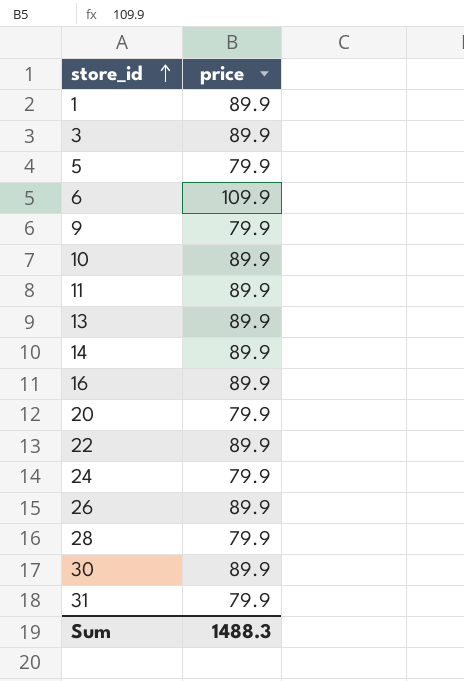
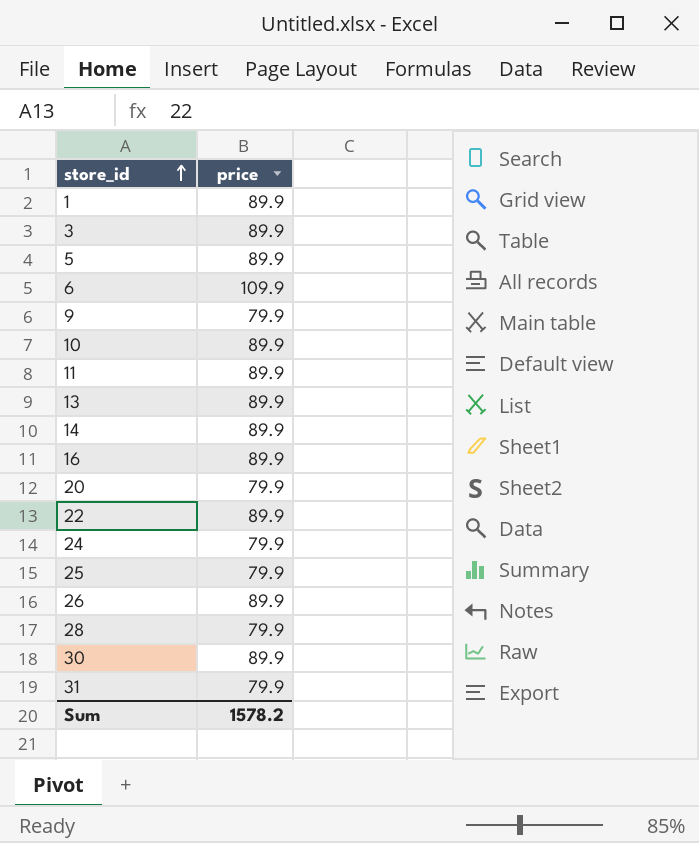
5 | price: 79.9 -> 89.9
row 25: none -> 79.9
Sum | price: 1488.3 -> 1578.2

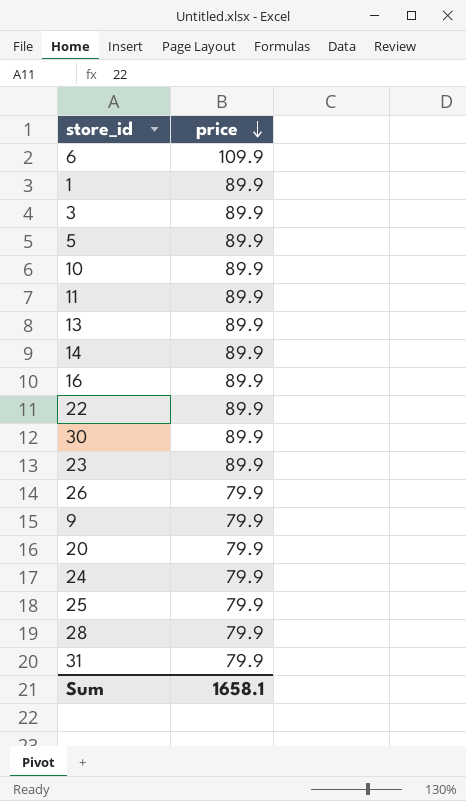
row order: store_id ascending -> price descending
row 23: none -> 89.9
26 | price: 89.9 -> 79.9
Sum | price: 1578.2 -> 1658.1

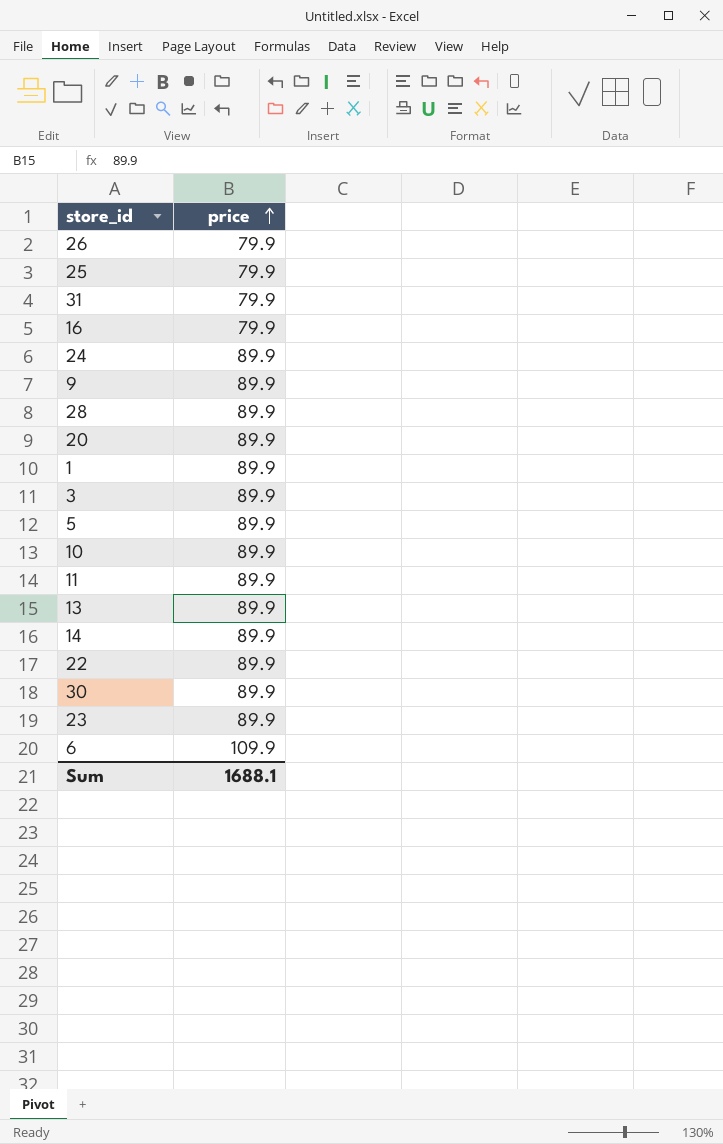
row order: price descending -> price ascending
16 | price: 89.9 -> 79.9
24 | price: 79.9 -> 89.9
9 | price: 79.9 -> 89.9
28 | price: 79.9 -> 89.9
20 | price: 79.9 -> 89.9
Sum | price: 1658.1 -> 1688.1

